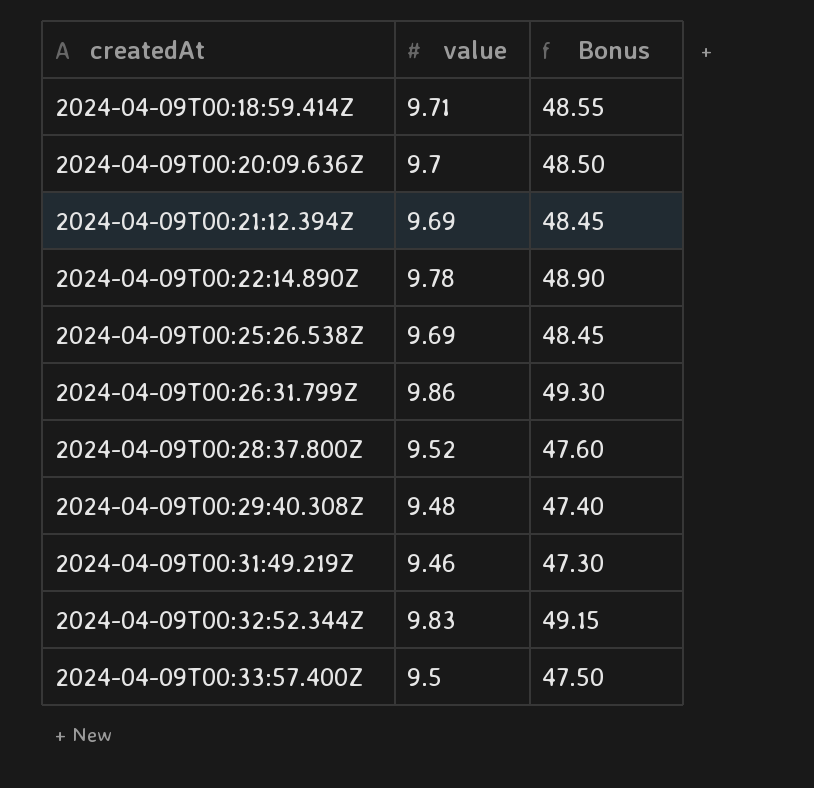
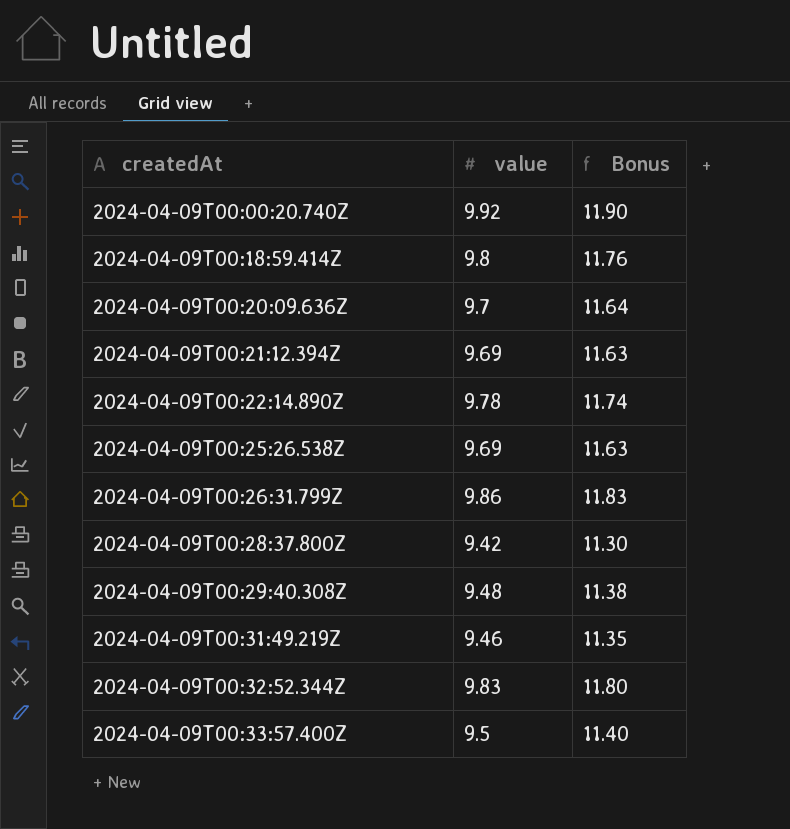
column Bonus | formula: [value] * 5 -> [value] * 1.2
row 2024-04-09T00:00:20.740Z: none -> 9.92 | 11.90
2024-04-09T00:18:59.414Z | value: 9.71 -> 9.8
2024-04-09T00:28:37.800Z | value: 9.52 -> 9.42

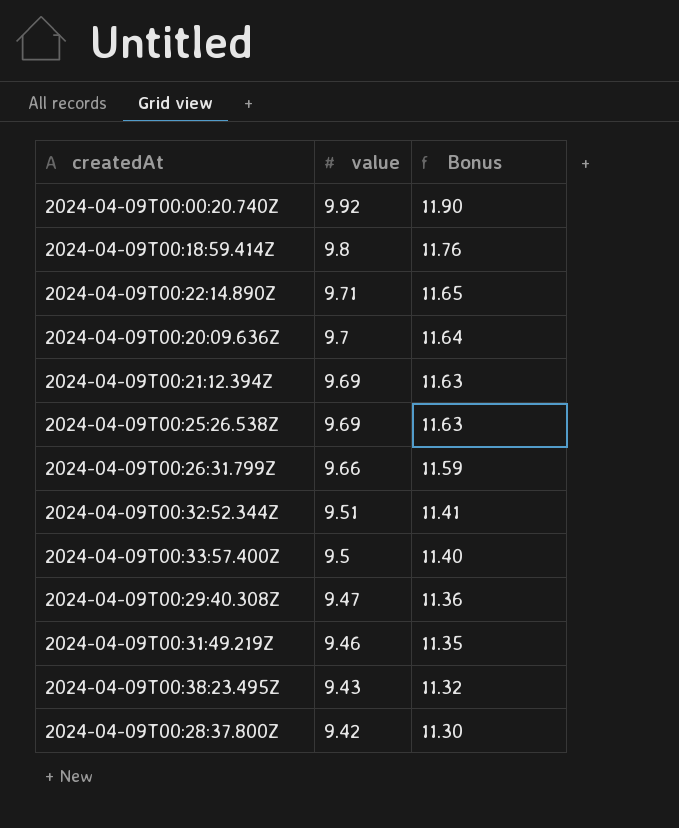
row order: createdAt ascending -> value descending
2024-04-09T00:22:14.890Z | value: 9.78 -> 9.71
2024-04-09T00:22:14.890Z | Bonus: 11.74 -> 11.65
2024-04-09T00:26:31.799Z | value: 9.86 -> 9.66
2024-04-09T00:26:31.799Z | Bonus: 11.83 -> 11.59
2024-04-09T00:32:52.344Z | value: 9.83 -> 9.51
2024-04-09T00:32:52.344Z | Bonus: 11.80 -> 11.41
2024-04-09T00:29:40.308Z | value: 9.48 -> 9.47
2024-04-09T00:29:40.308Z | Bonus: 11.38 -> 11.36
row 2024-04-09T00:38:23.495Z: none -> 9.43 | 11.32

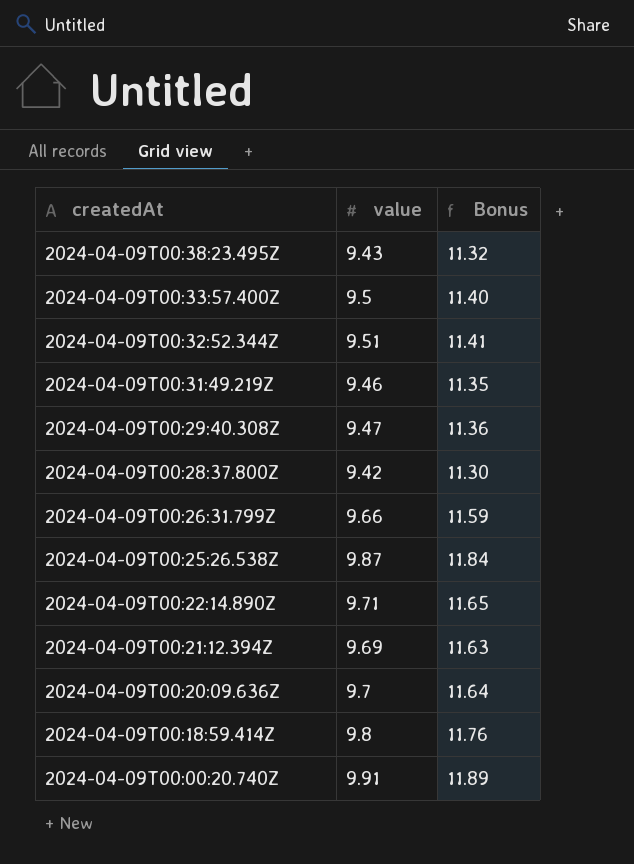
row order: value descending -> createdAt descending
2024-04-09T00:25:26.538Z | value: 9.69 -> 9.87
2024-04-09T00:25:26.538Z | Bonus: 11.63 -> 11.84
2024-04-09T00:00:20.740Z | value: 9.92 -> 9.91
2024-04-09T00:00:20.740Z | Bonus: 11.90 -> 11.89

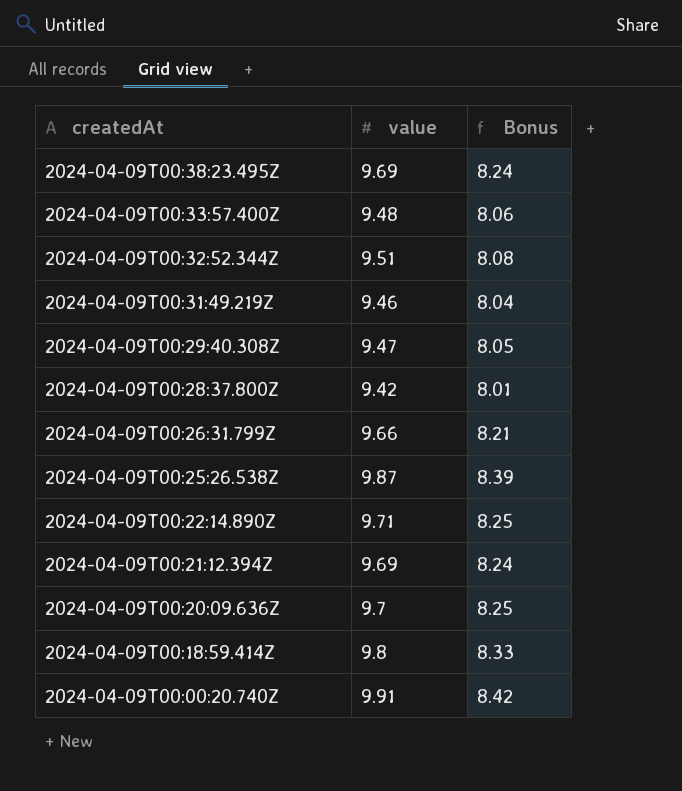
column Bonus | formula: [value] * 1.2 -> [value] * 0.85
2024-04-09T00:38:23.495Z | value: 9.43 -> 9.69
2024-04-09T00:33:57.400Z | value: 9.5 -> 9.48

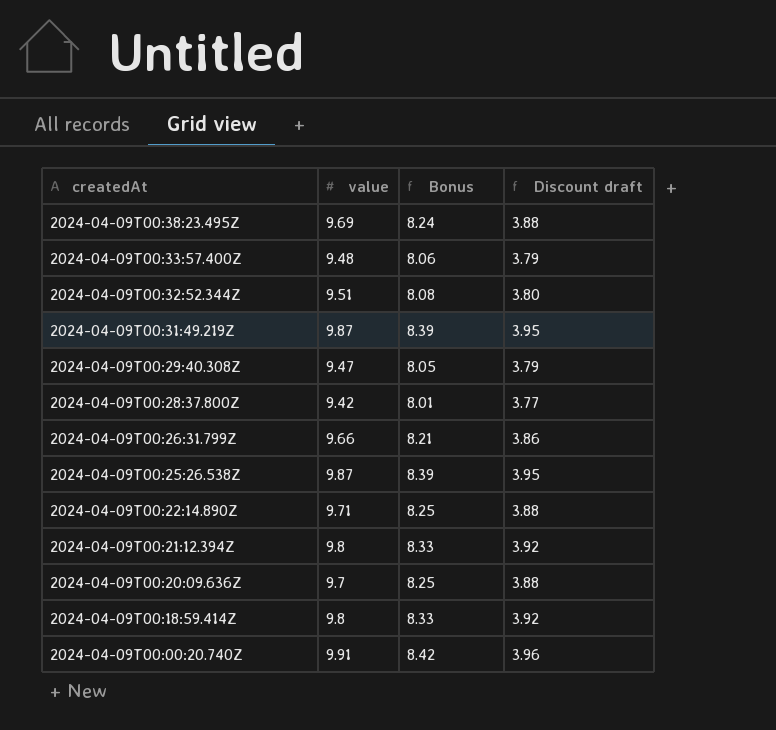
column Discount draft | formula: none -> [value] * 0.4
2024-04-09T00:31:49.219Z | value: 9.46 -> 9.87
2024-04-09T00:31:49.219Z | Bonus: 8.04 -> 8.39
2024-04-09T00:21:12.394Z | value: 9.69 -> 9.8
2024-04-09T00:21:12.394Z | Bonus: 8.24 -> 8.33

